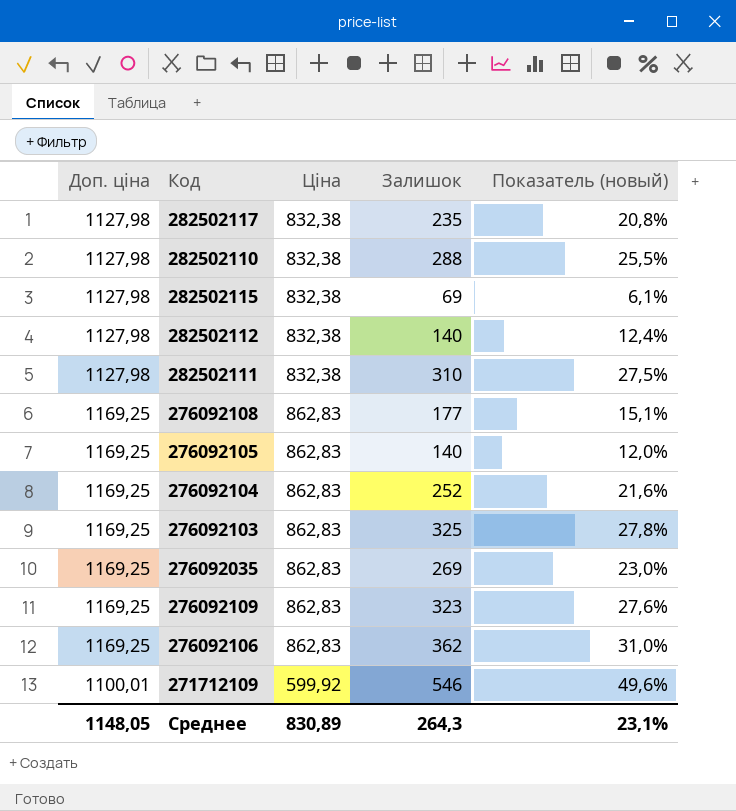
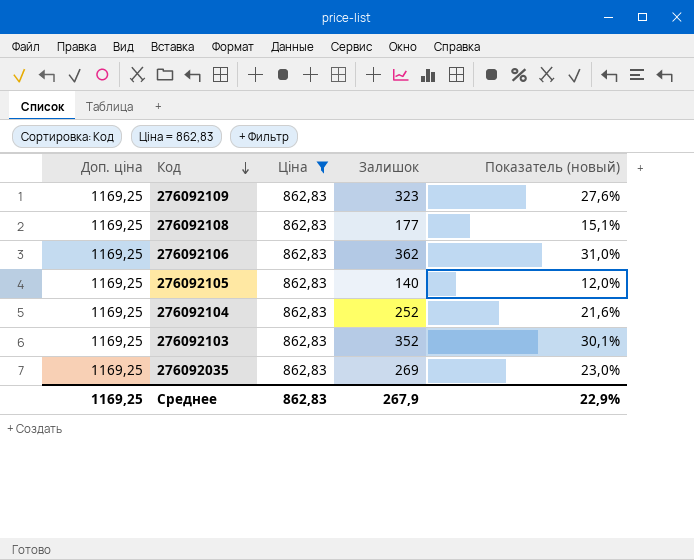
filter: none -> Ціна = 862,83
row order: none -> Код descending
276092103 | Залишок: 325 -> 352
276092103 | Показатель (новый): 27,8% -> 30,1%
Среднее | Доп. ціна: 1148,05 -> 1169,25
Среднее | Ціна: 830,89 -> 862,83
Среднее | Залишок: 264,3 -> 267,9
Среднее | Показатель (новый): 23,1% -> 22,9%

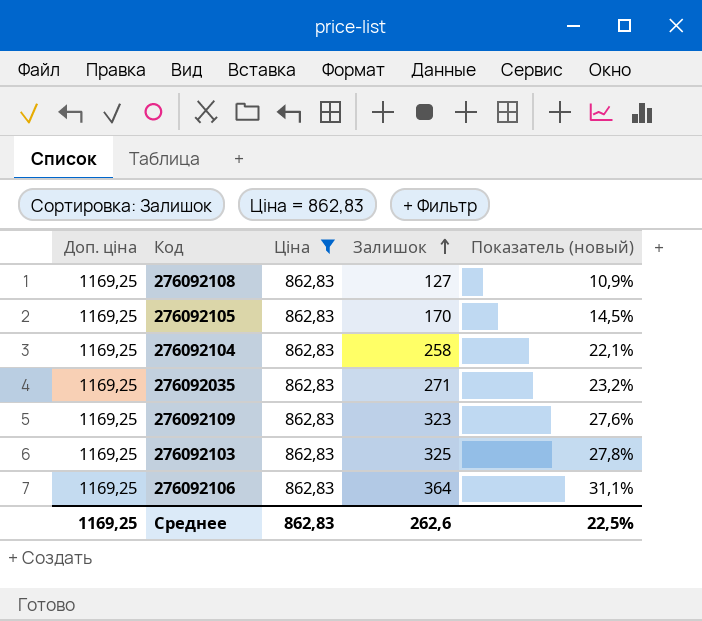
row order: Код descending -> Залишок ascending
276092108 | Залишок: 177 -> 127
276092108 | Показатель (новый): 15,1% -> 10,9%
276092105 | Залишок: 140 -> 170
276092105 | Показатель (новый): 12,0% -> 14,5%
276092104 | Залишок: 252 -> 258
276092104 | Показатель (новый): 21,6% -> 22,1%
276092035 | Залишок: 269 -> 271
276092035 | Показатель (новый): 23,0% -> 23,2%
276092103 | Залишок: 352 -> 325
276092103 | Показатель (новый): 30,1% -> 27,8%
276092106 | Залишок: 362 -> 364
276092106 | Показатель (новый): 31,0% -> 31,1%
Среднее | Залишок: 267,9 -> 262,6
Среднее | Показатель (новый): 22,9% -> 22,5%

